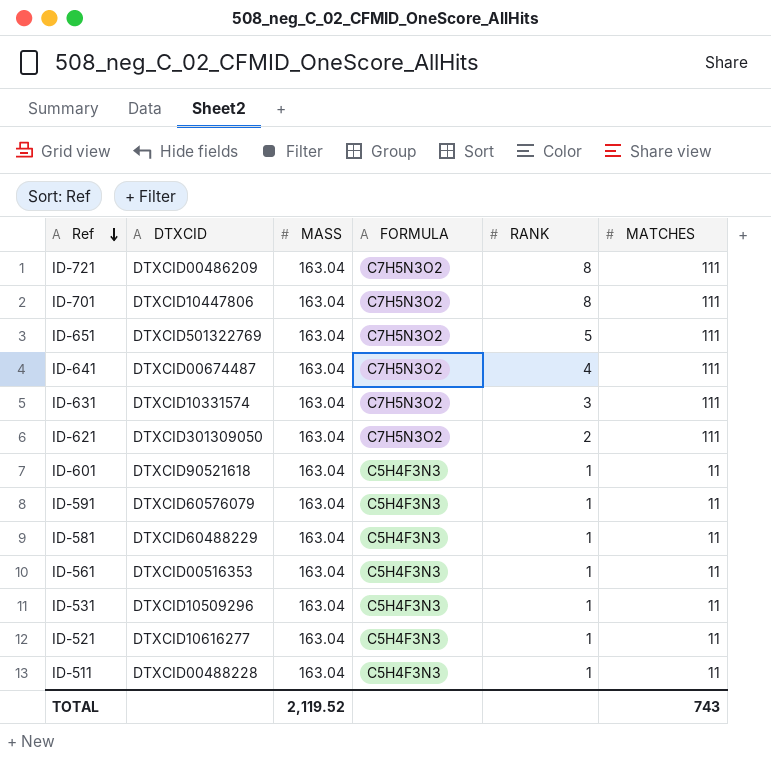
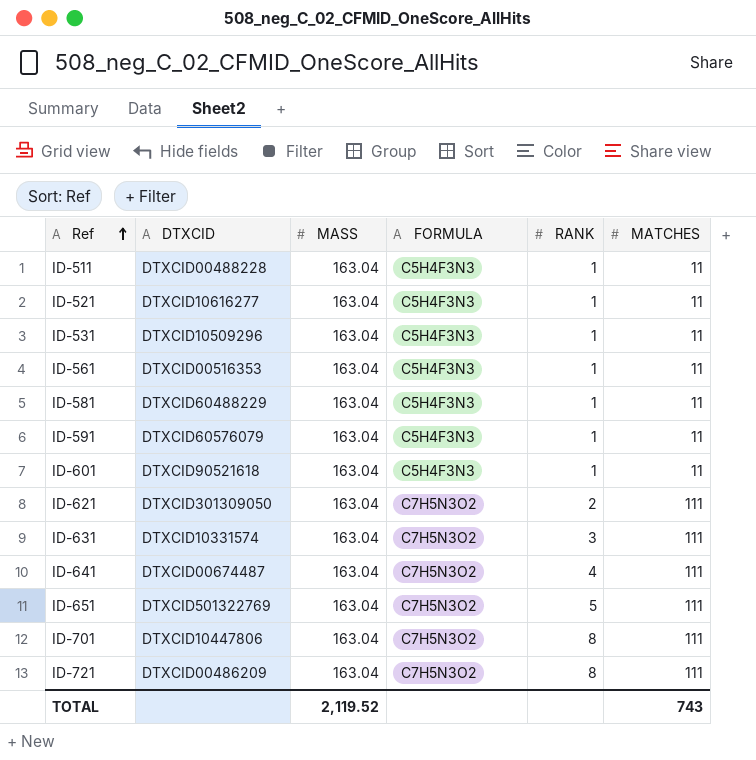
row order: Ref descending -> Ref ascending

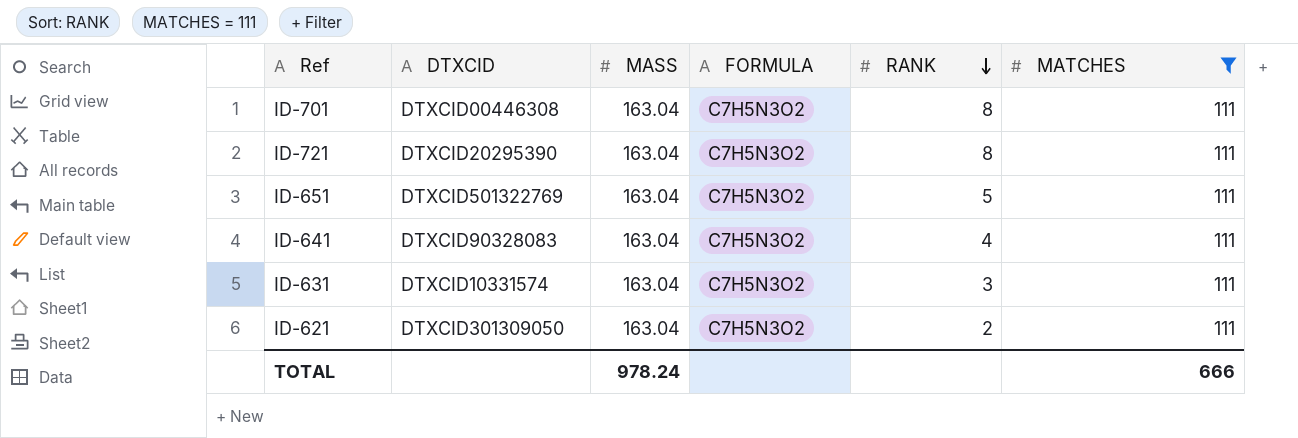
filter: none -> MATCHES = 111
row order: Ref ascending -> RANK descending
ID-701 | DTXCID: DTXCID10447806 -> DTXCID00446308
ID-721 | DTXCID: DTXCID00486209 -> DTXCID20295390
ID-641 | DTXCID: DTXCID00674487 -> DTXCID90328083
TOTAL | MASS: 2,119.52 -> 978.24
TOTAL | MATCHES: 743 -> 666

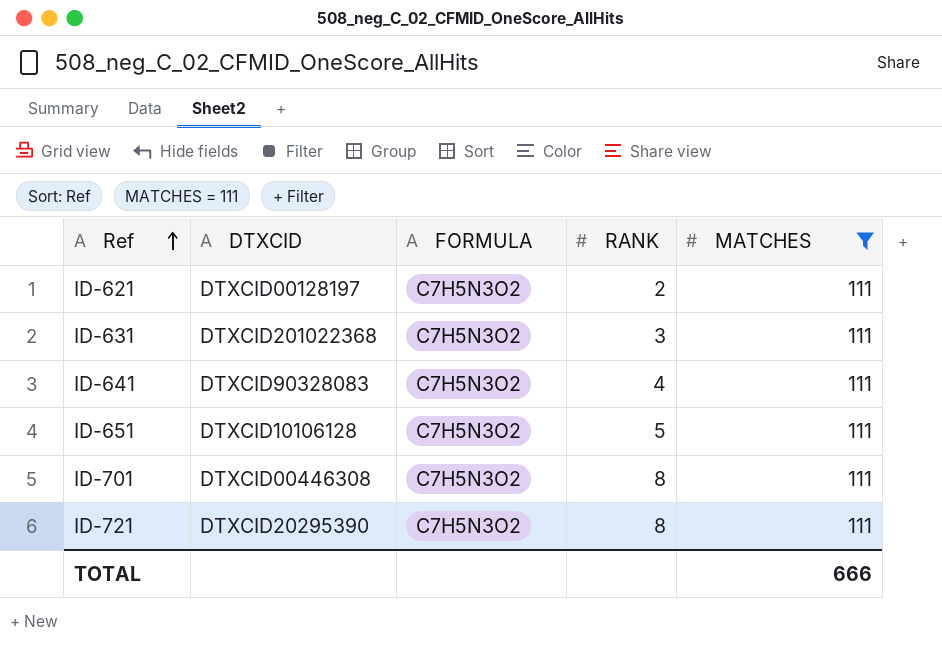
row order: RANK descending -> Ref ascending
column MASS | position: 3 -> none
ID-621 | DTXCID: DTXCID301309050 -> DTXCID00128197
ID-631 | DTXCID: DTXCID10331574 -> DTXCID201022368
ID-651 | DTXCID: DTXCID501322769 -> DTXCID10106128

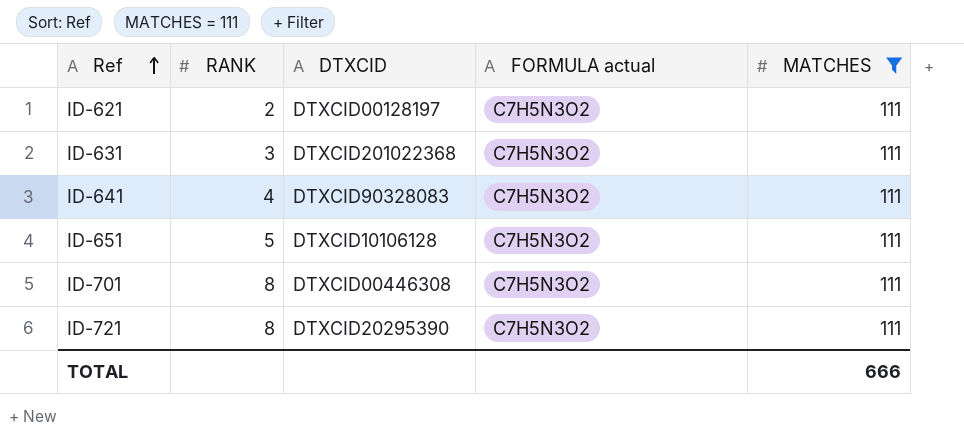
column RANK | position: 4 -> 2
column name: FORMULA -> FORMULA actual

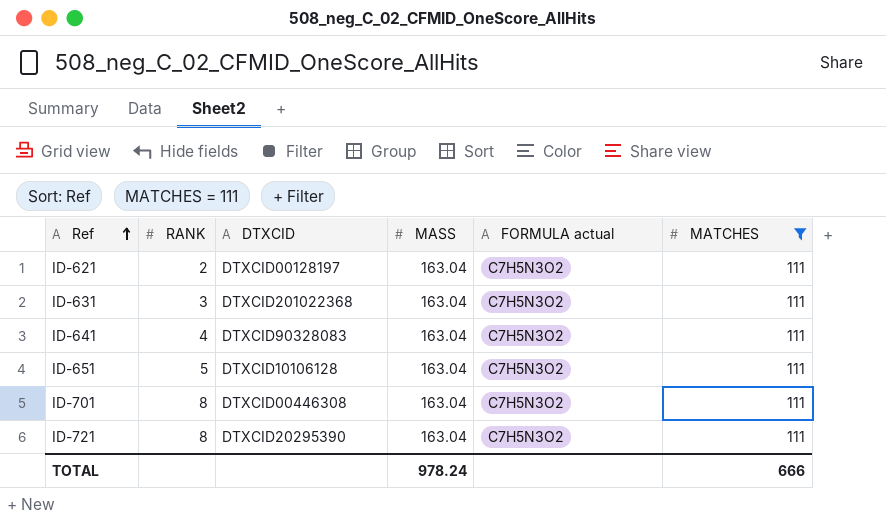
column MASS | position: none -> 4

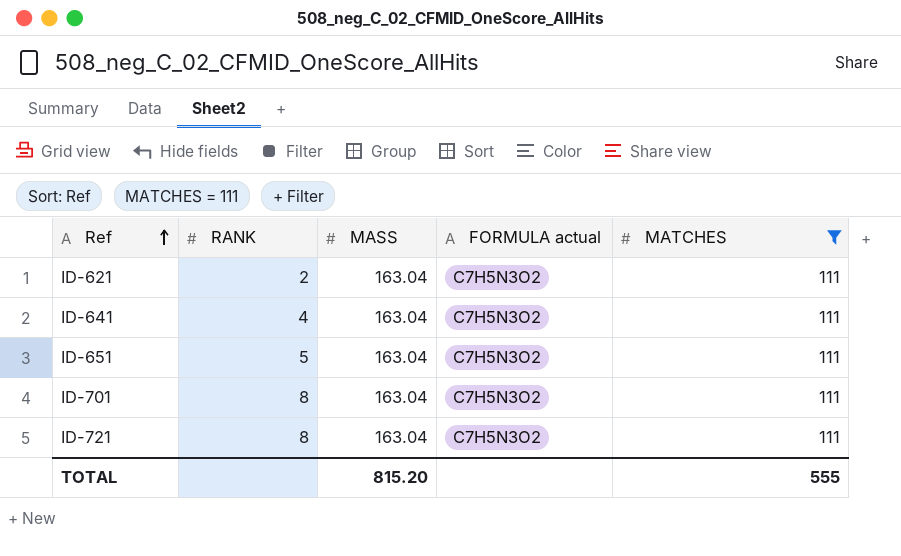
column DTXCID | position: 3 -> none
row ID-631: 3 | DTXCID201022368 | 163.04 | C7H5N3O2 | 111 -> none
TOTAL | MASS: 978.24 -> 815.20
TOTAL | MATCHES: 666 -> 555

